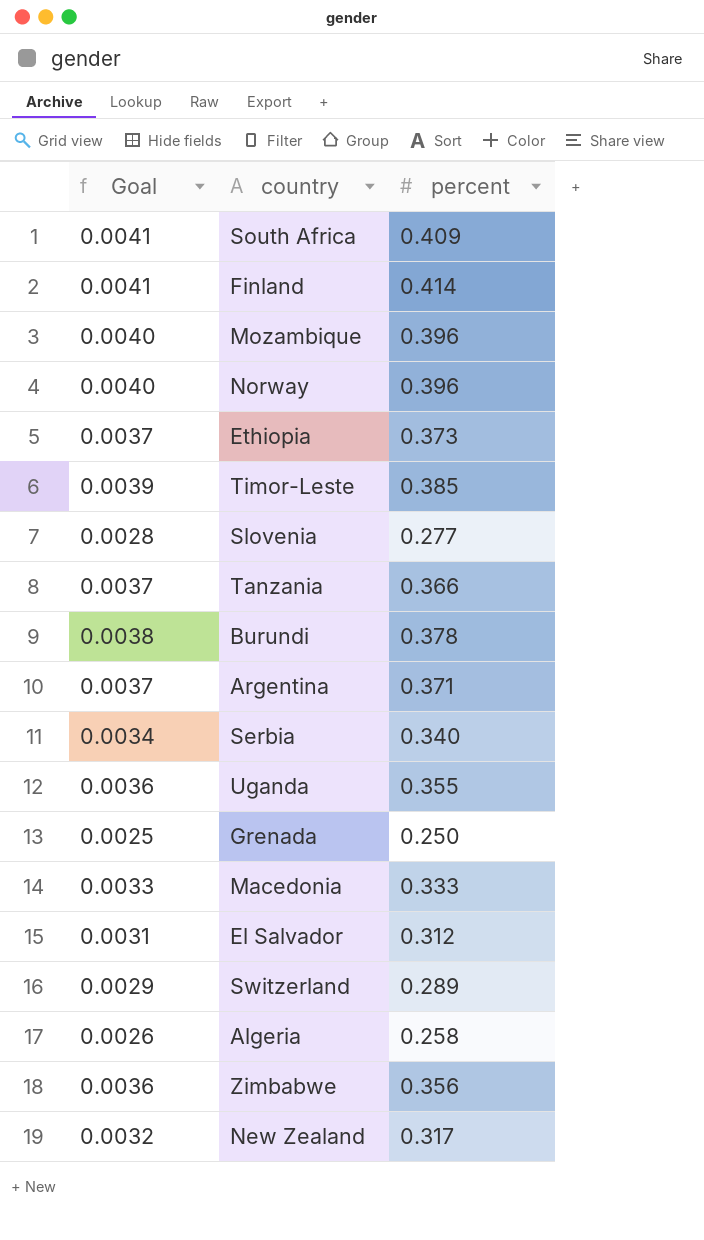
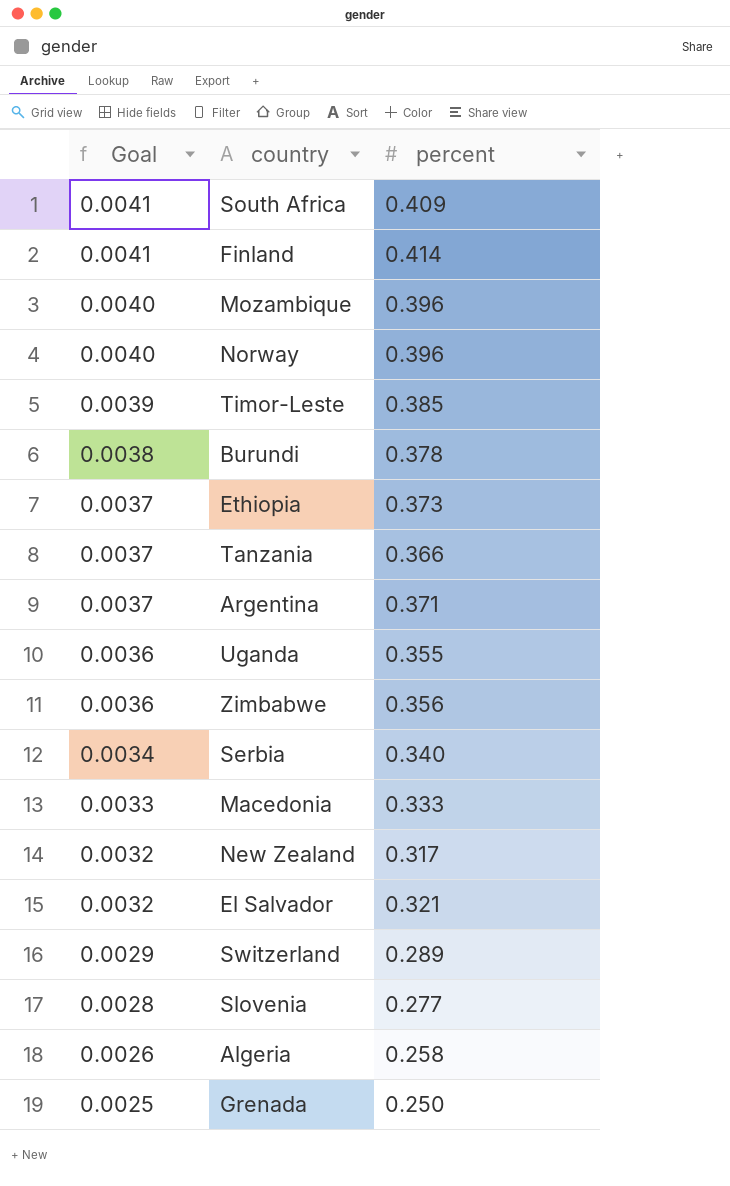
row order: none -> Goal descending
El Salvador | Goal: 0.0031 -> 0.0032
El Salvador | percent: 0.312 -> 0.321

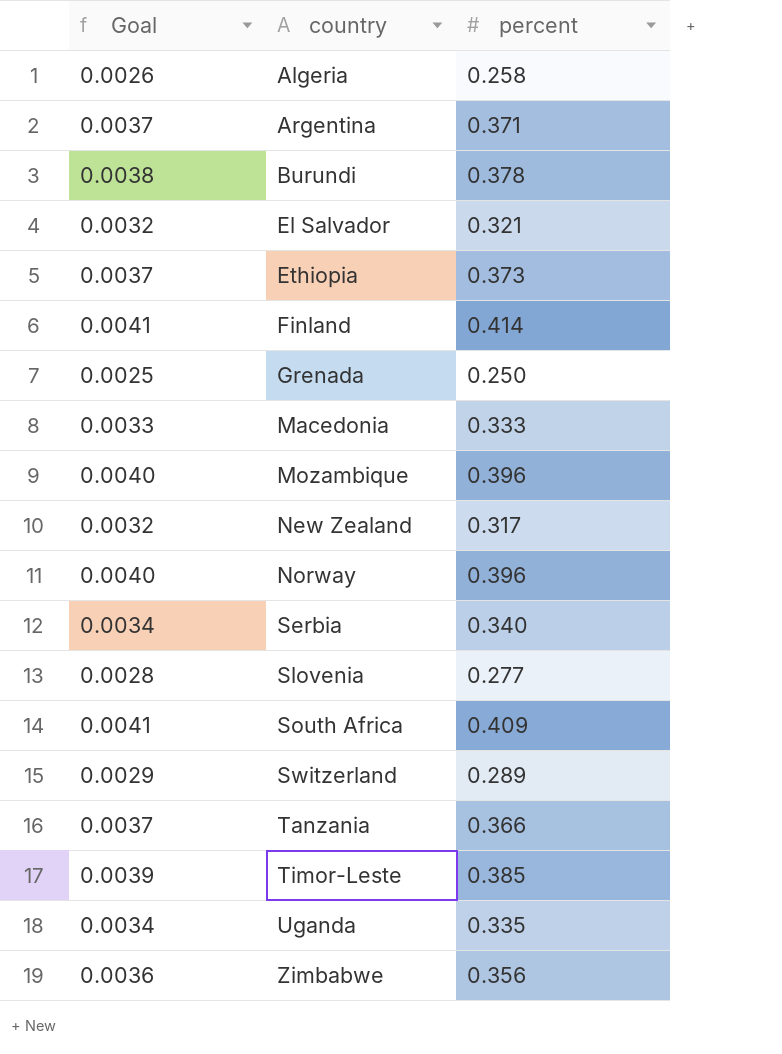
row order: Goal descending -> country ascending
Uganda | Goal: 0.0036 -> 0.0034
Uganda | percent: 0.355 -> 0.335

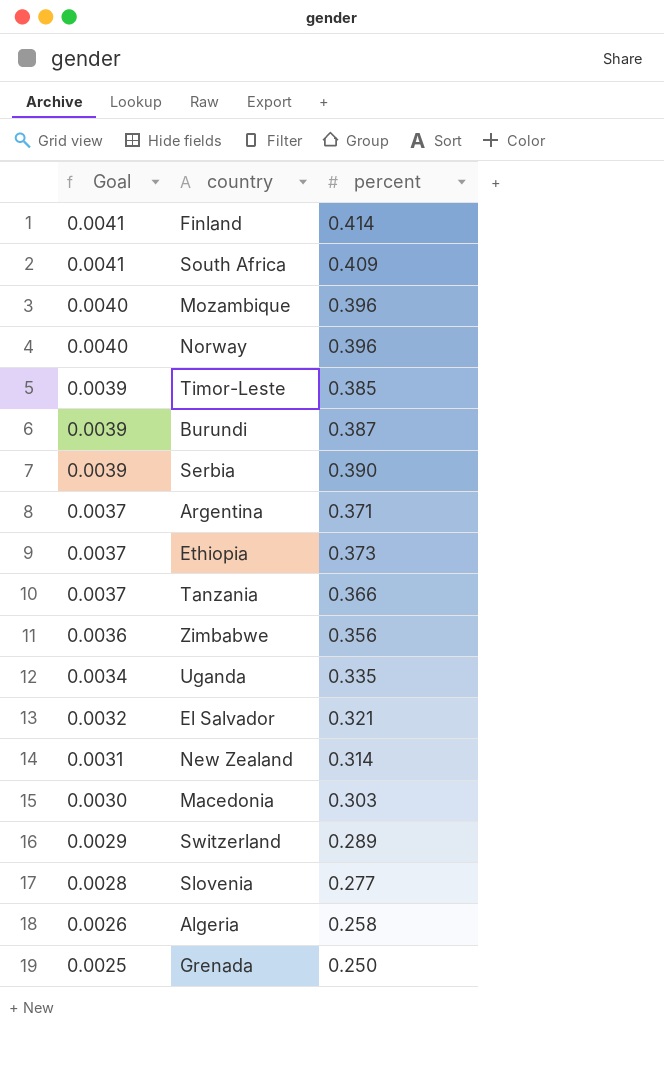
row order: country ascending -> Goal descending
Burundi | Goal: 0.0038 -> 0.0039
Burundi | percent: 0.378 -> 0.387
Serbia | Goal: 0.0034 -> 0.0039
Serbia | percent: 0.340 -> 0.390
New Zealand | Goal: 0.0032 -> 0.0031
New Zealand | percent: 0.317 -> 0.314
Macedonia | Goal: 0.0033 -> 0.0030
Macedonia | percent: 0.333 -> 0.303

